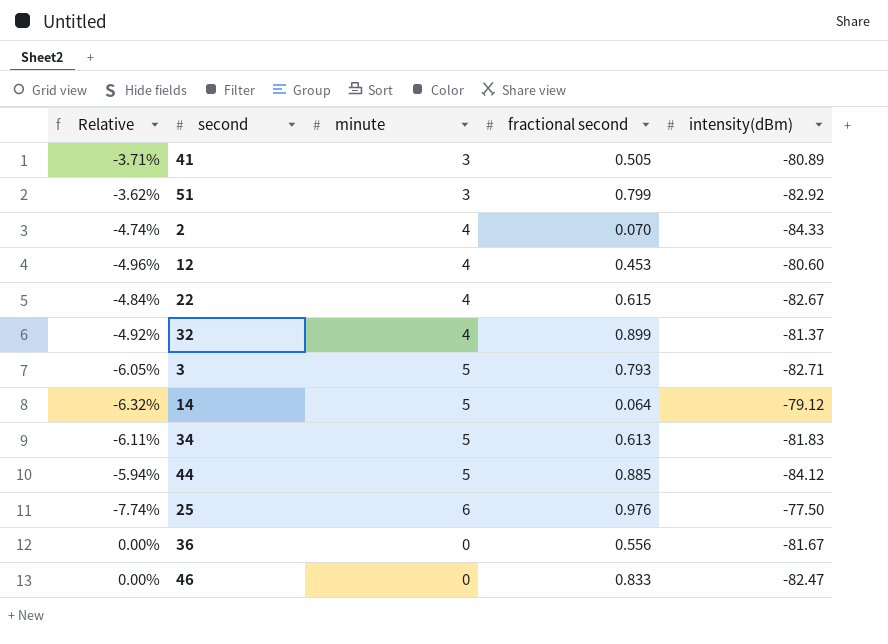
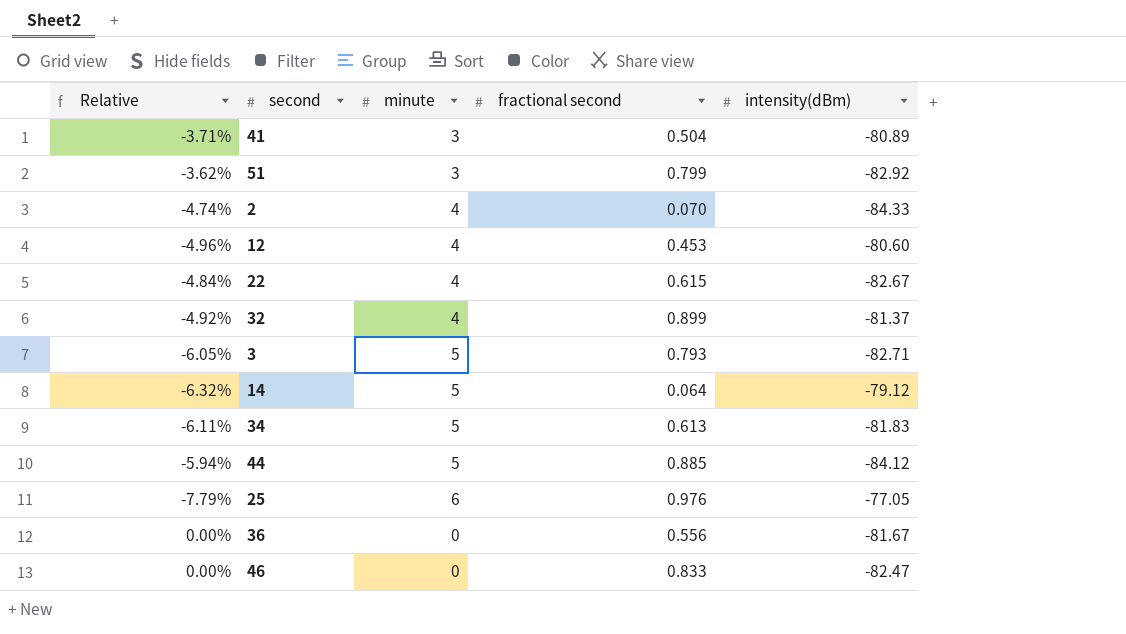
41 | fractional second: 0.505 -> 0.504
25 | Relative: -7.74% -> -7.79%
25 | intensity(dBm): -77.50 -> -77.05

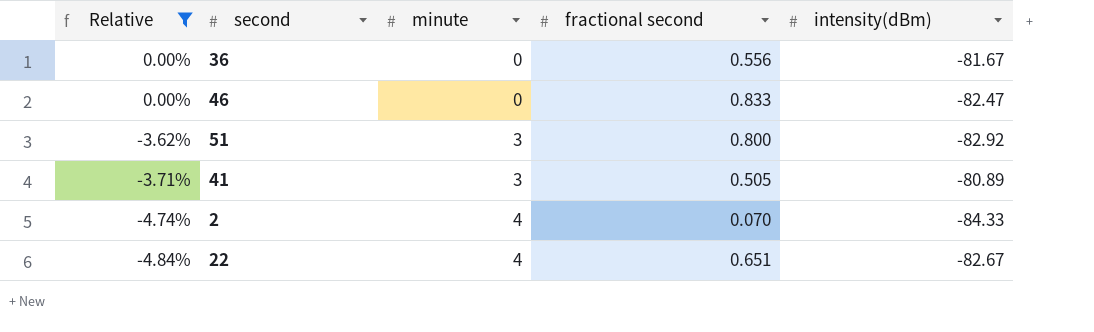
filter: none -> Relative >= -4.84%
row order: none -> Relative descending
51 | fractional second: 0.799 -> 0.800
41 | fractional second: 0.504 -> 0.505
22 | fractional second: 0.615 -> 0.651

